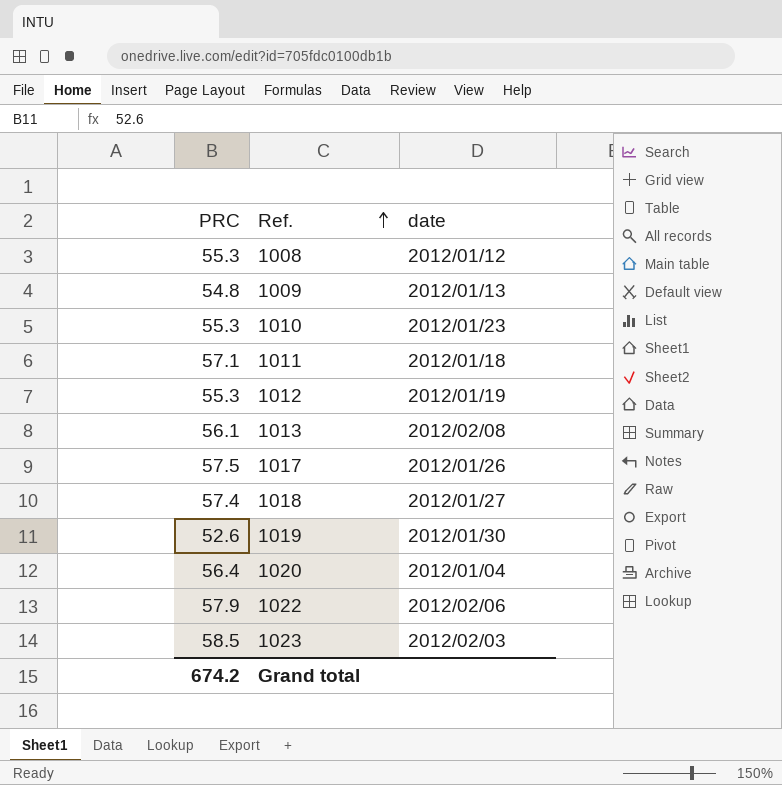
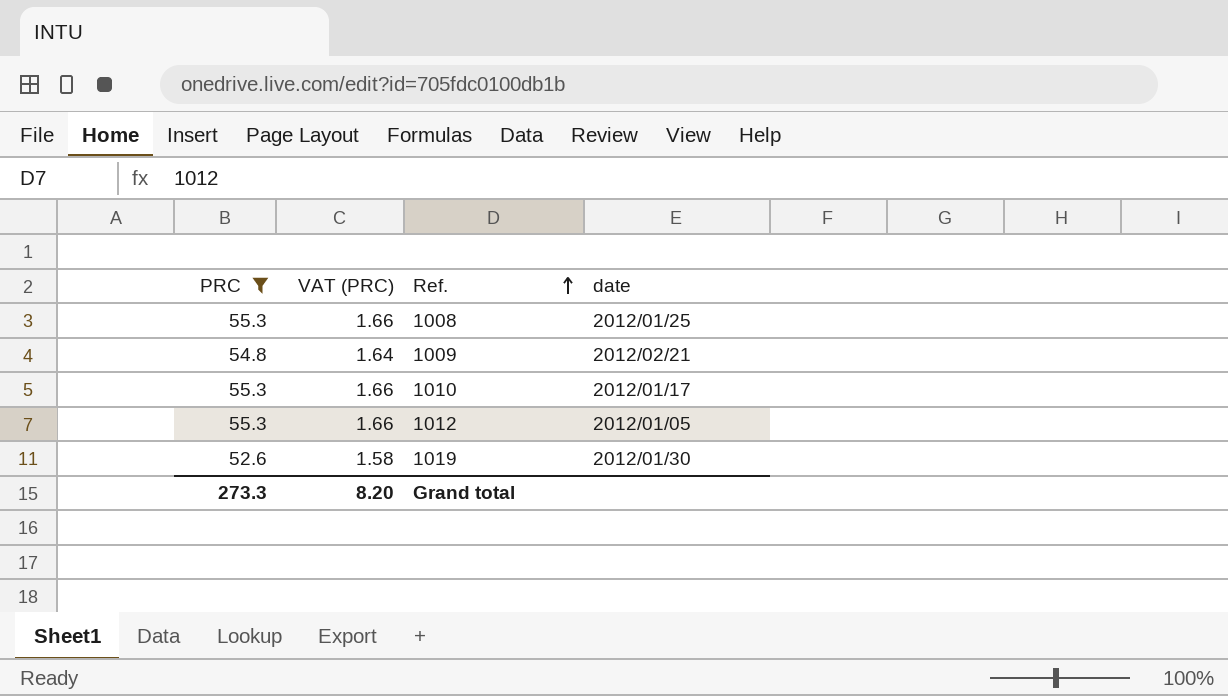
filter: none -> PRC <= 55.3
column VAT (PRC) | formula: none -> [PRC] * 0.03
1008 | date: 2012/01/12 -> 2012/01/25
1009 | date: 2012/01/13 -> 2012/02/21
1010 | date: 2012/01/23 -> 2012/01/17
1012 | date: 2012/01/19 -> 2012/01/05
Grand total | PRC: 674.2 -> 273.3

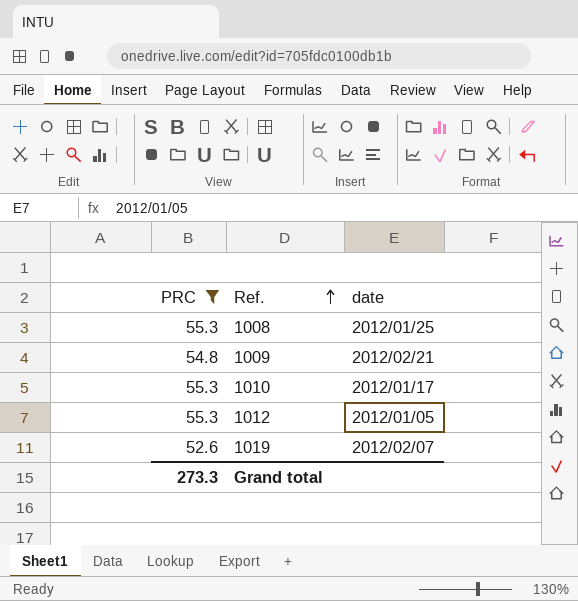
column VAT (PRC) | formula: [PRC] * 0.03 -> none
1019 | date: 2012/01/30 -> 2012/02/07

